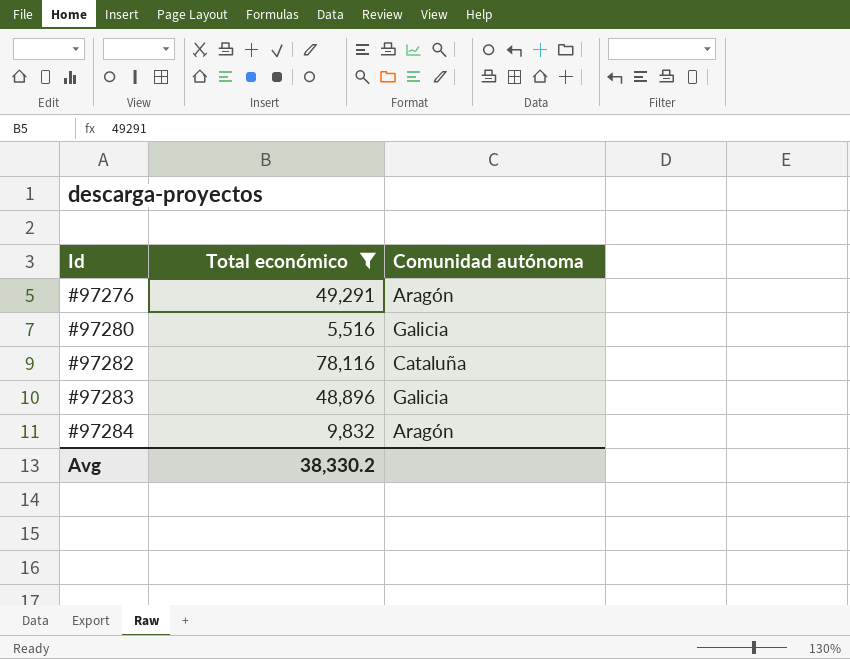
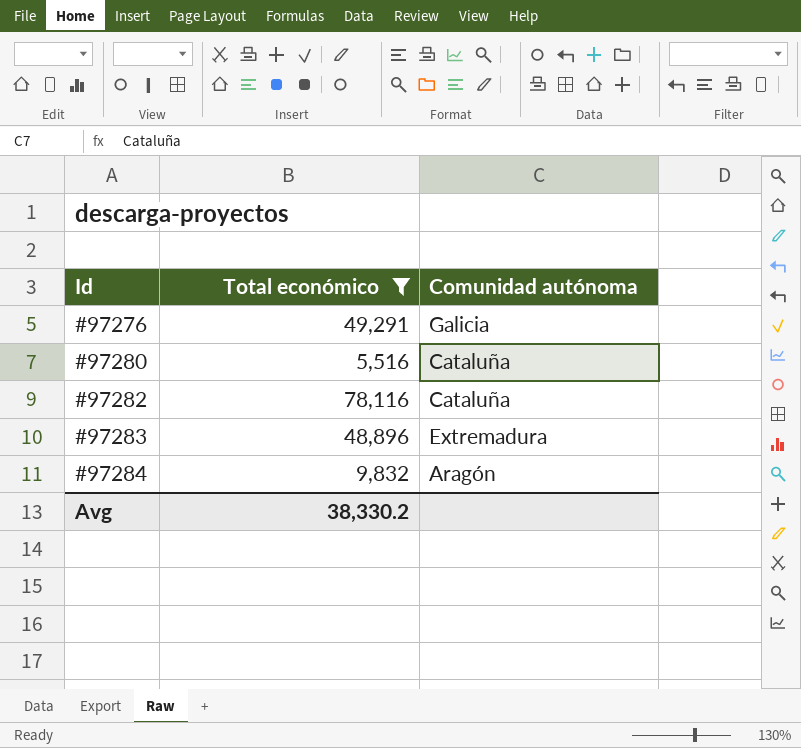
#97276 | Comunidad autónoma: Aragón -> Galicia
#97280 | Comunidad autónoma: Galicia -> Cataluña
#97283 | Comunidad autónoma: Galicia -> Extremadura

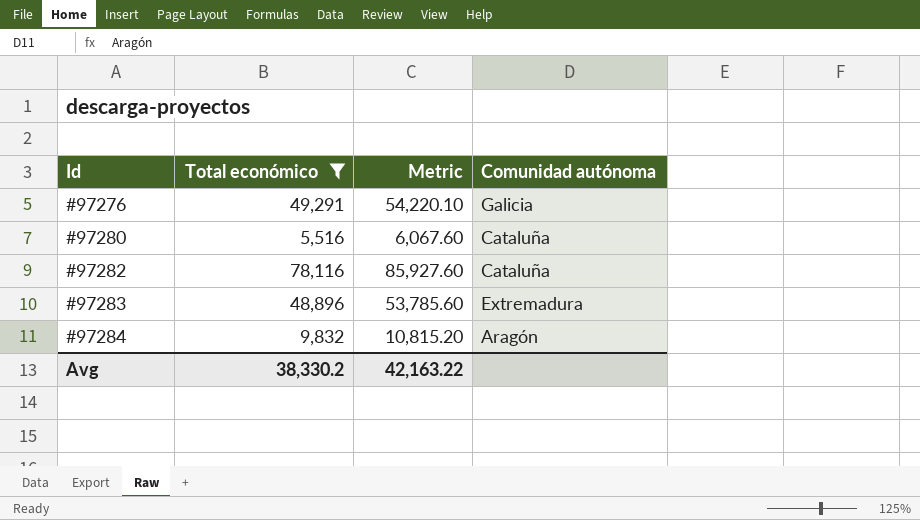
column Metric | formula: none -> [Total económico] * 1.1

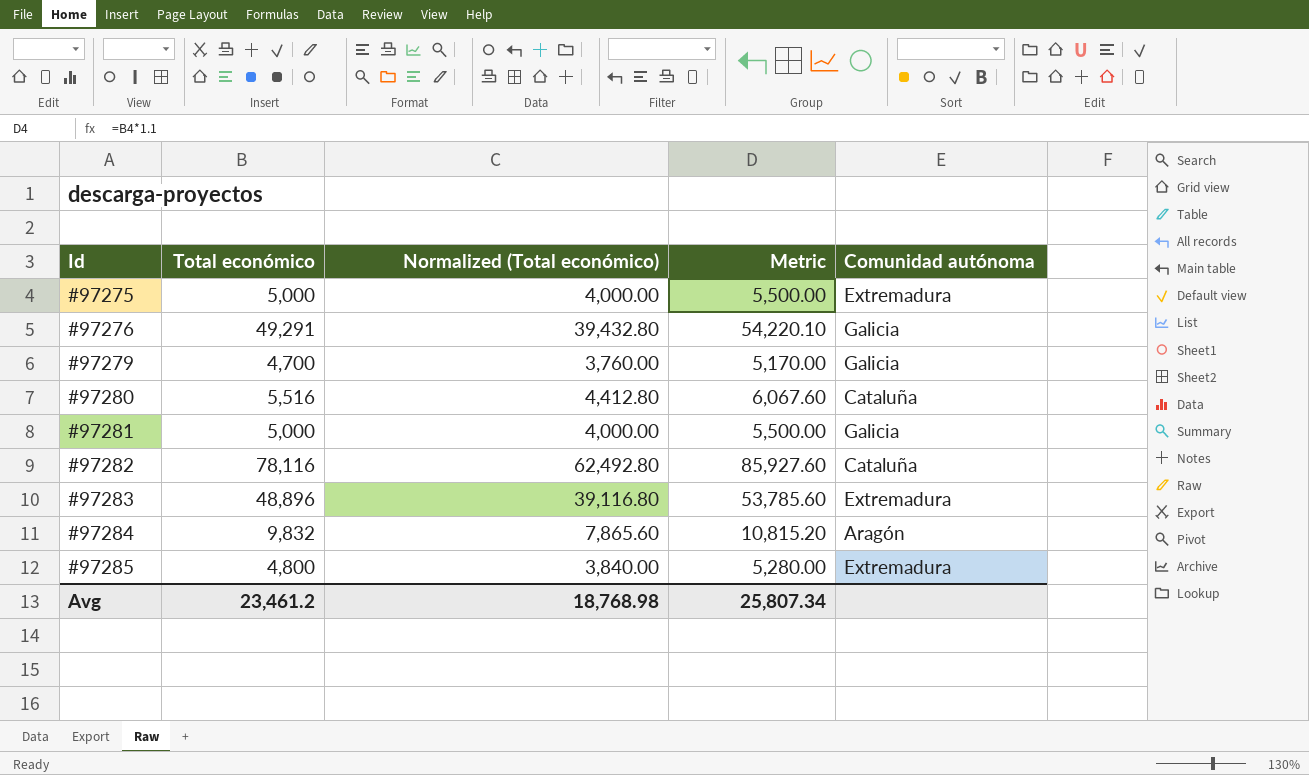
filter: Total económico >= 5,516 -> none
column Normalized (Total económico) | formula: none -> [Total económico] * 0.8
Avg | Total económico: 38,330.2 -> 23,461.2
Avg | Metric: 42,163.22 -> 25,807.34

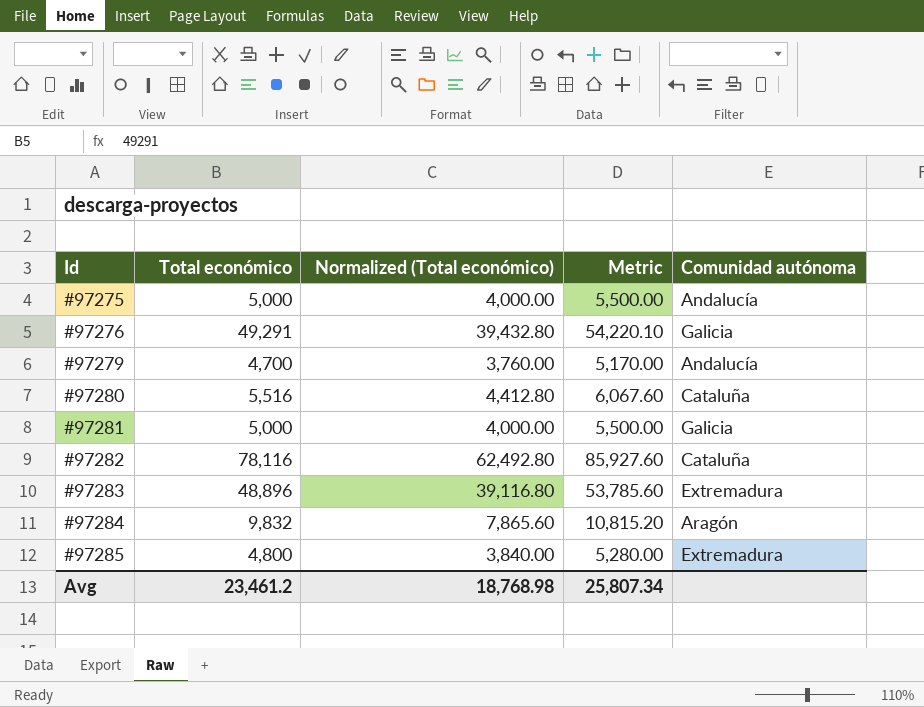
#97275 | Comunidad autónoma: Extremadura -> Andalucía
#97279 | Comunidad autónoma: Galicia -> Andalucía

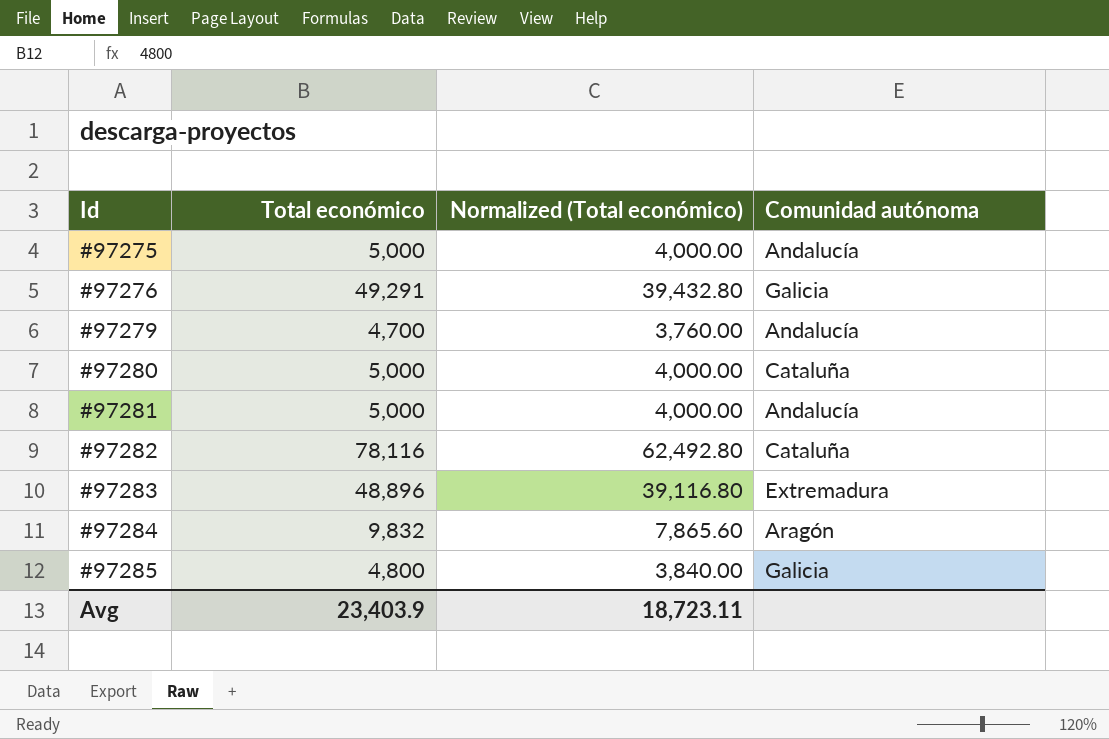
column Metric | formula: [Total económico] * 1.1 -> none
#97280 | Total económico: 5,516 -> 5,000
#97280 | Normalized (Total económico): 4,412.80 -> 4,000.00
#97281 | Comunidad autónoma: Galicia -> Andalucía
#97285 | Comunidad autónoma: Extremadura -> Galicia
Avg | Total económico: 23,461.2 -> 23,403.9
Avg | Normalized (Total económico): 18,768.98 -> 18,723.11

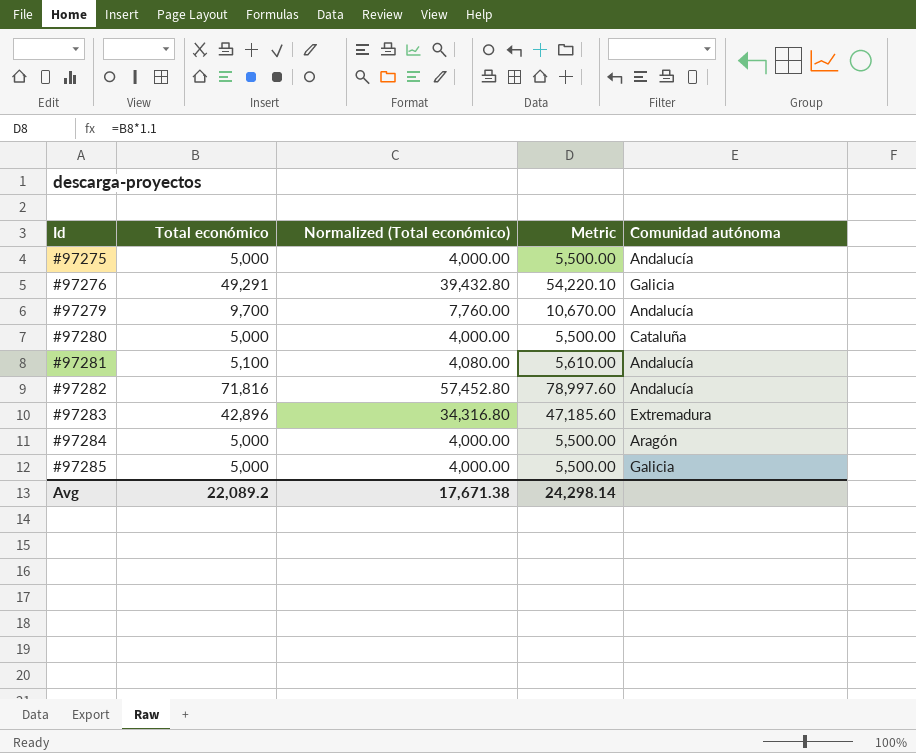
column Metric | formula: none -> [Total económico] * 1.1
#97279 | Total económico: 4,700 -> 9,700
#97279 | Normalized (Total económico): 3,760.00 -> 7,760.00
#97281 | Total económico: 5,000 -> 5,100
#97281 | Normalized (Total económico): 4,000.00 -> 4,080.00
#97282 | Total económico: 78,116 -> 71,816
#97282 | Normalized (Total económico): 62,492.80 -> 57,452.80
#97282 | Comunidad autónoma: Cataluña -> Andalucía
#97283 | Total económico: 48,896 -> 42,896
#97283 | Normalized (Total económico): 39,116.80 -> 34,316.80
#97284 | Total económico: 9,832 -> 5,000
#97284 | Normalized (Total económico): 7,865.60 -> 4,000.00
#97285 | Total económico: 4,800 -> 5,000
#97285 | Normalized (Total económico): 3,840.00 -> 4,000.00
Avg | Total económico: 23,403.9 -> 22,089.2
Avg | Normalized (Total económico): 18,723.11 -> 17,671.38

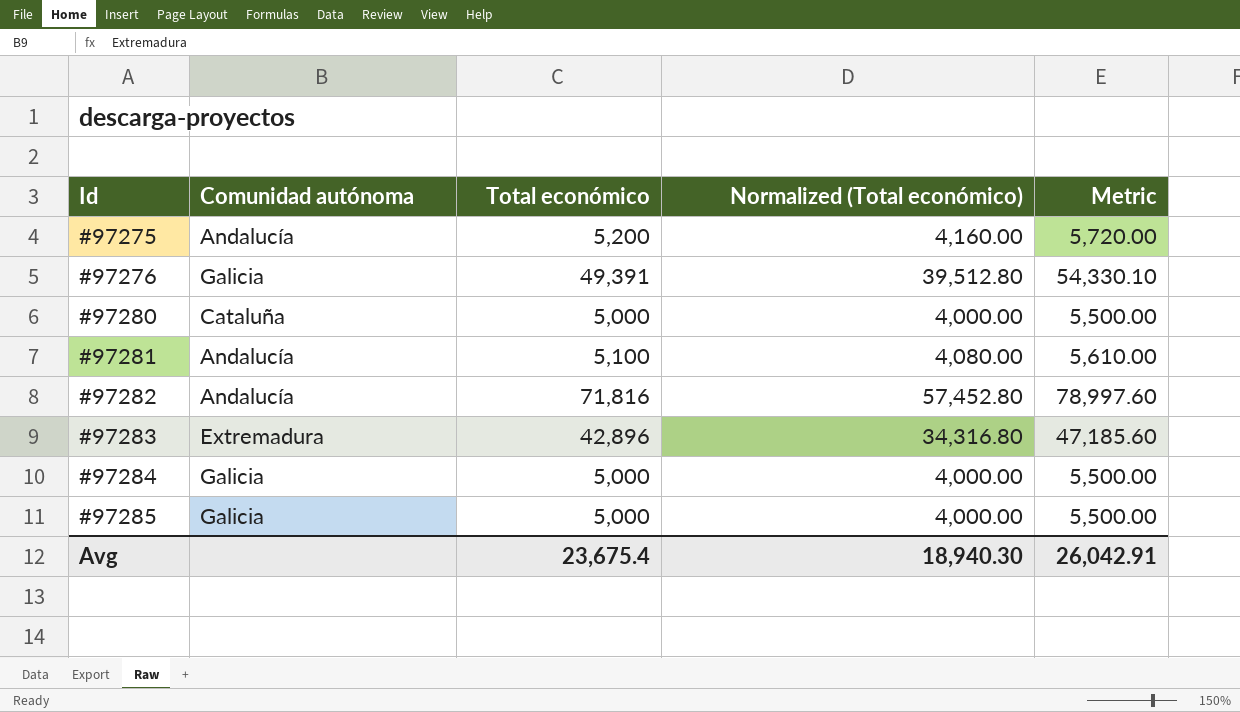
column Comunidad autónoma | position: 5 -> 2
row #97279: 9,700 | 7,760.00 | 10,670.00 | Andalucía -> none
#97275 | Total económico: 5,000 -> 5,200
#97275 | Normalized (Total económico): 4,000.00 -> 4,160.00
#97275 | Metric: 5,500.00 -> 5,720.00
#97276 | Total económico: 49,291 -> 49,391
#97276 | Normalized (Total económico): 39,432.80 -> 39,512.80
#97276 | Metric: 54,220.10 -> 54,330.10
#97284 | Comunidad autónoma: Aragón -> Galicia
Avg | Total económico: 22,089.2 -> 23,675.4
Avg | Normalized (Total económico): 17,671.38 -> 18,940.30
Avg | Metric: 24,298.14 -> 26,042.91

